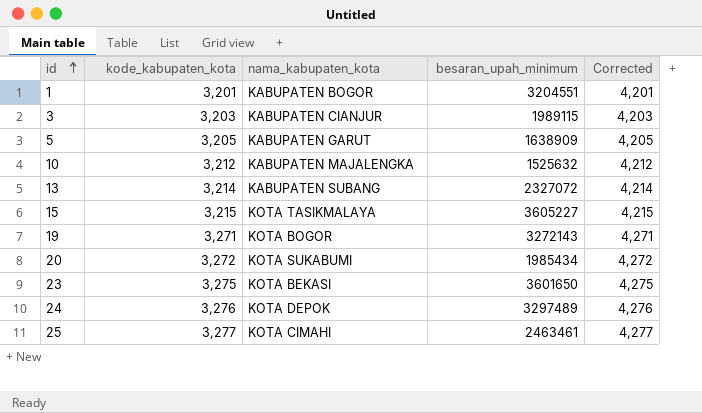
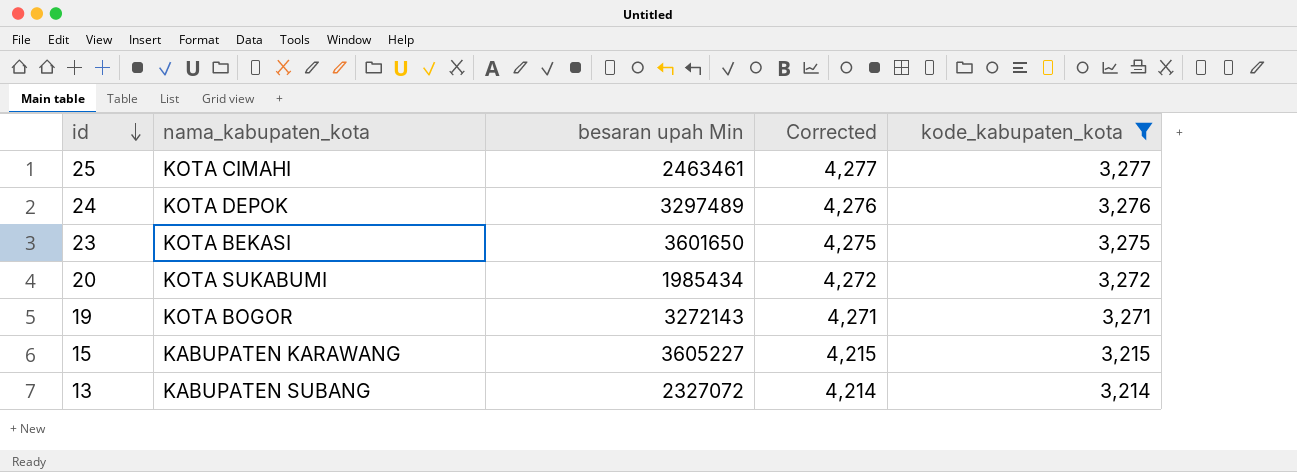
filter: none -> kode_kabupaten_kota >= 3,214
row order: id ascending -> id descending
column name: besaran_upah_minimum -> besaran upah Min
column kode_kabupaten_kota | position: 2 -> 5
15 | nama_kabupaten_kota: KOTA TASIKMALAYA -> KABUPATEN KARAWANG

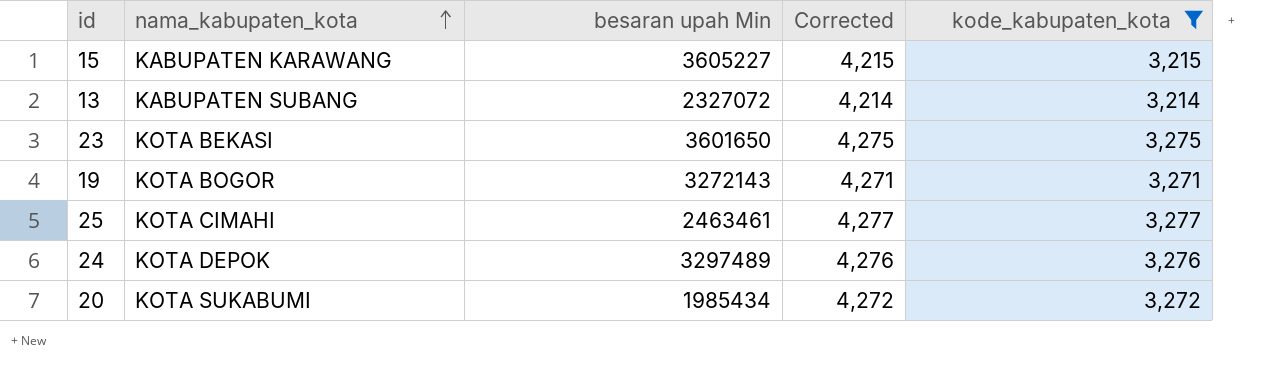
row order: id descending -> nama_kabupaten_kota ascending

